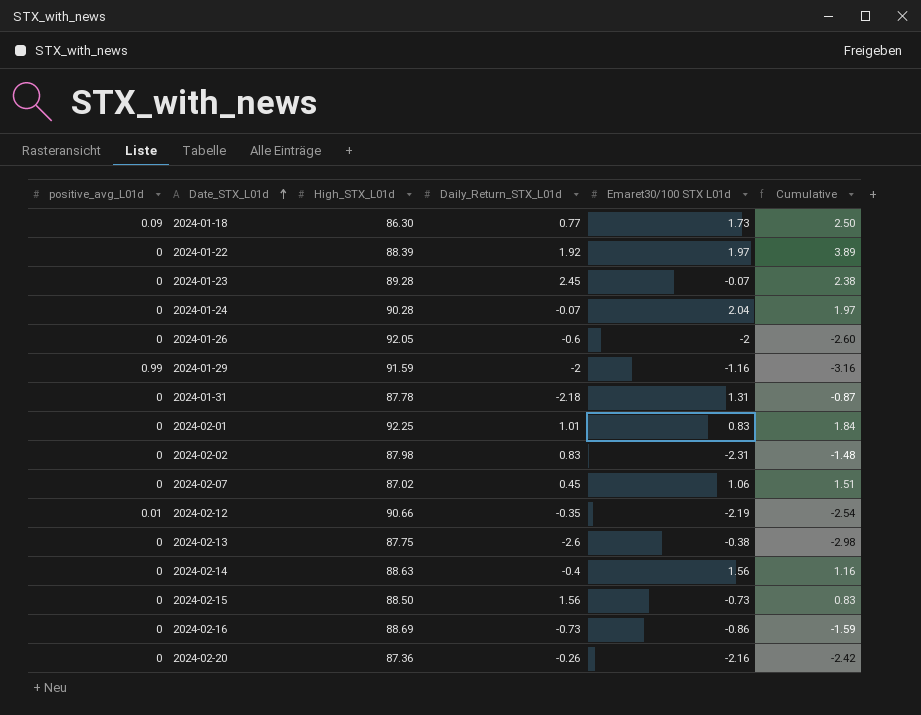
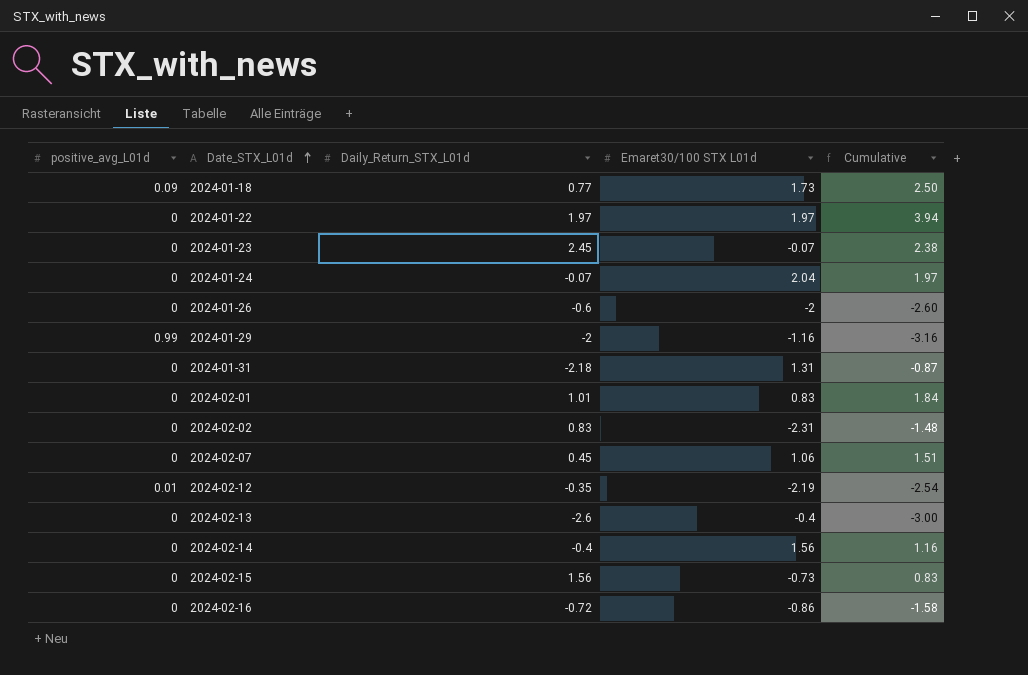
column High_STX_L01d | position: 3 -> none
row 2024-02-20: 0 | 87.36 | -0.26 | -2.16 | -2.42 -> none
2024-01-22 | Daily_Return_STX_L01d: 1.92 -> 1.97
2024-01-22 | Cumulative: 3.89 -> 3.94
2024-02-13 | Emaret30/100 STX L01d: -0.38 -> -0.4
2024-02-13 | Cumulative: -2.98 -> -3.00
2024-02-16 | Daily_Return_STX_L01d: -0.73 -> -0.72
2024-02-16 | Cumulative: -1.59 -> -1.58

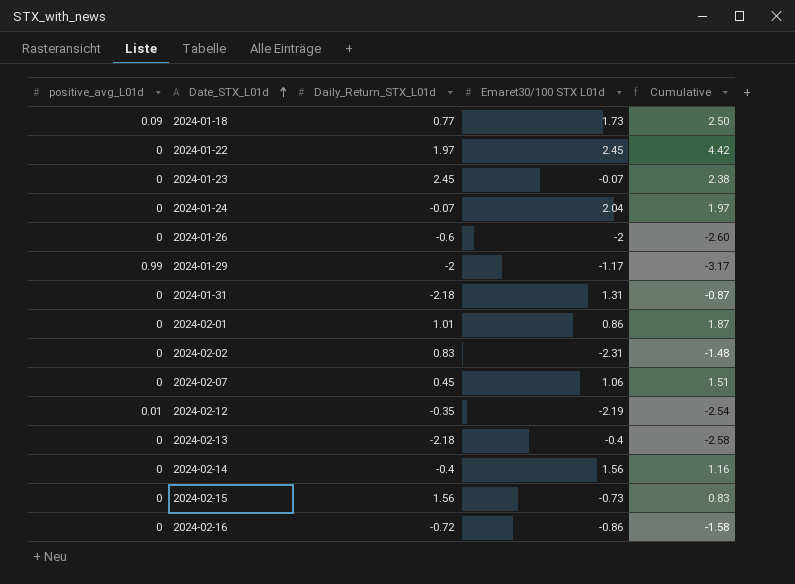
2024-01-22 | Emaret30/100 STX L01d: 1.97 -> 2.45
2024-01-22 | Cumulative: 3.94 -> 4.42
2024-01-29 | Emaret30/100 STX L01d: -1.16 -> -1.17
2024-01-29 | Cumulative: -3.16 -> -3.17
2024-02-01 | Emaret30/100 STX L01d: 0.83 -> 0.86
2024-02-01 | Cumulative: 1.84 -> 1.87
2024-02-13 | Daily_Return_STX_L01d: -2.6 -> -2.18
2024-02-13 | Cumulative: -3.00 -> -2.58

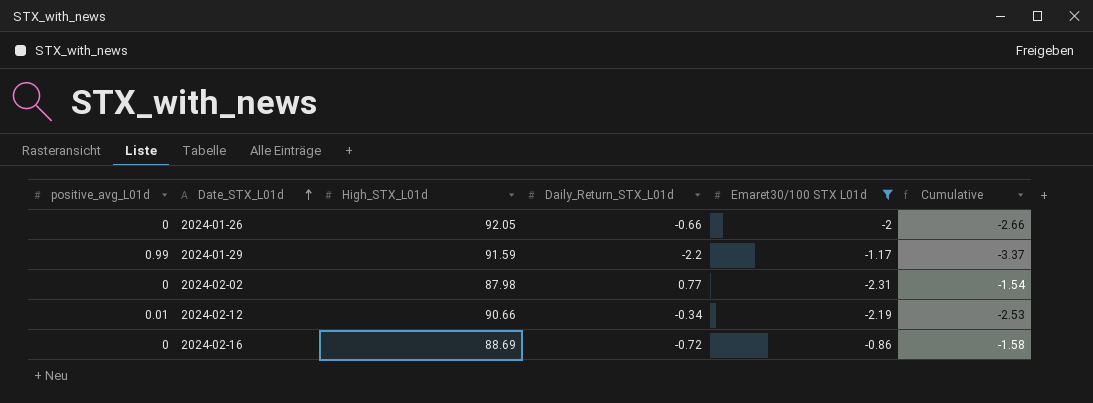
filter: none -> Emaret30/100 STX L01d <= -0.86
column High_STX_L01d | position: none -> 3
2024-01-26 | Daily_Return_STX_L01d: -0.6 -> -0.66
2024-01-26 | Cumulative: -2.60 -> -2.66
2024-01-29 | Daily_Return_STX_L01d: -2 -> -2.2
2024-01-29 | Cumulative: -3.17 -> -3.37
2024-02-02 | Daily_Return_STX_L01d: 0.83 -> 0.77
2024-02-02 | Cumulative: -1.48 -> -1.54
2024-02-12 | Daily_Return_STX_L01d: -0.35 -> -0.34
2024-02-12 | Cumulative: -2.54 -> -2.53

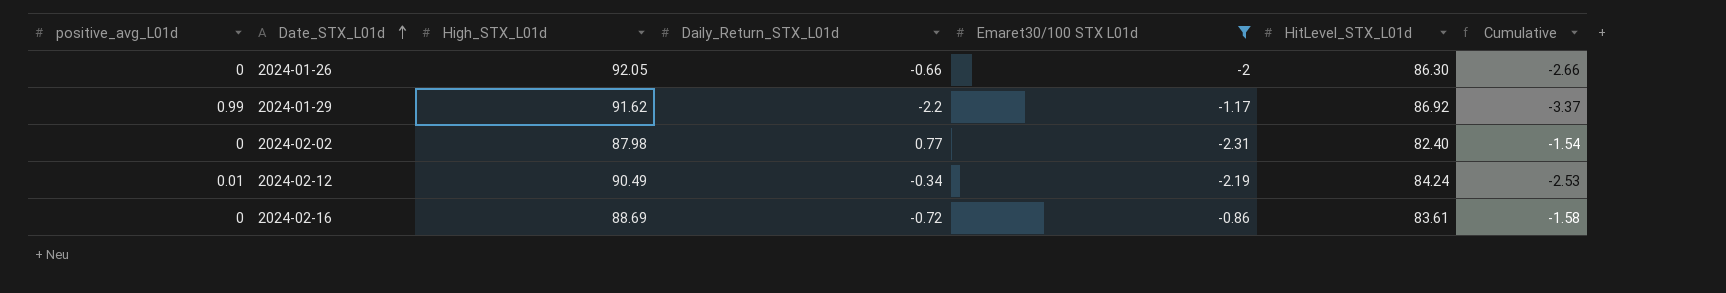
column HitLevel_STX_L01d | position: none -> 6
2024-01-29 | High_STX_L01d: 91.59 -> 91.62
2024-02-12 | High_STX_L01d: 90.66 -> 90.49

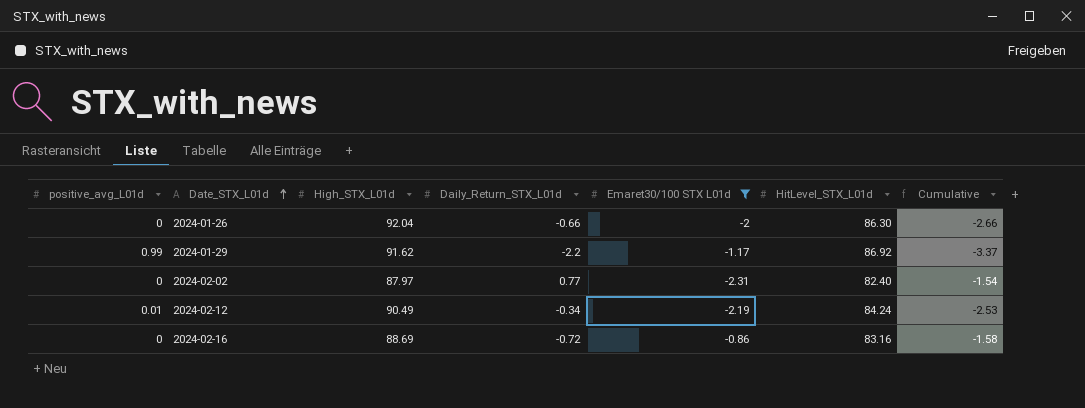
2024-01-26 | High_STX_L01d: 92.05 -> 92.04
2024-02-02 | High_STX_L01d: 87.98 -> 87.97
2024-02-16 | HitLevel_STX_L01d: 83.61 -> 83.16

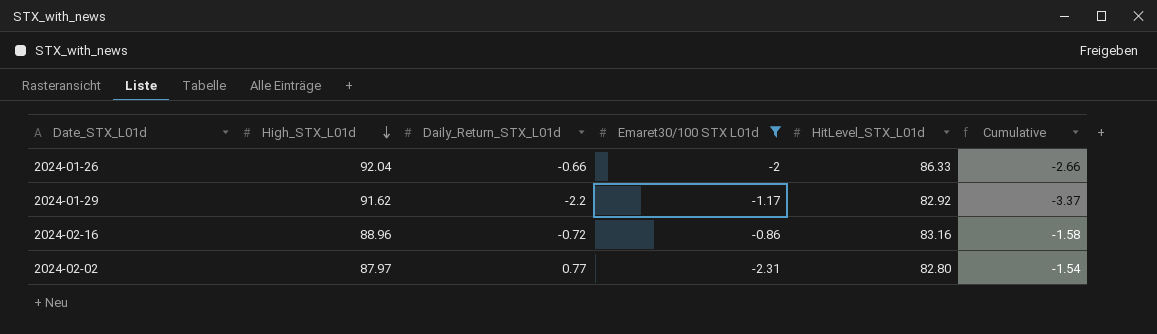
row order: Date_STX_L01d ascending -> High_STX_L01d descending
column positive_avg_L01d | position: 1 -> none
row 2024-02-12: 0.01 | 90.49 | -0.34 | -2.19 | 84.24 | -2.53 -> none
2024-01-26 | HitLevel_STX_L01d: 86.30 -> 86.33
2024-01-29 | HitLevel_STX_L01d: 86.92 -> 82.92
2024-02-16 | High_STX_L01d: 88.69 -> 88.96
2024-02-02 | HitLevel_STX_L01d: 82.40 -> 82.80

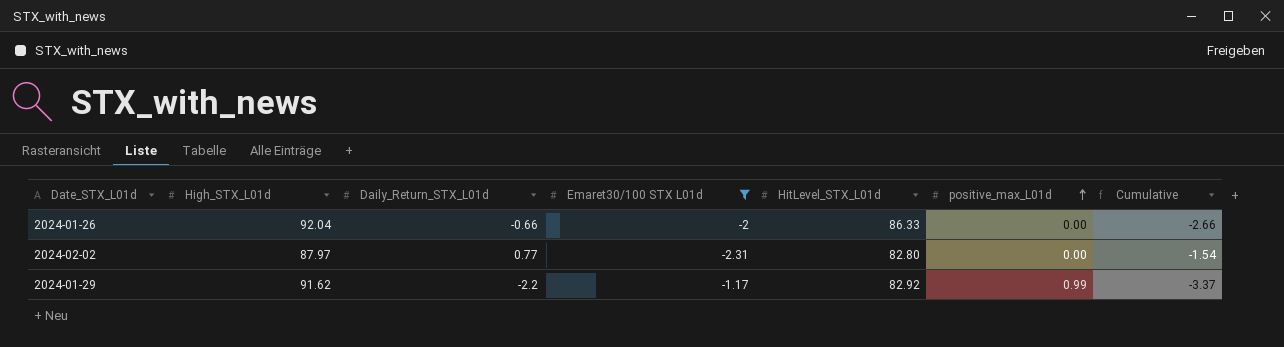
row order: High_STX_L01d descending -> positive_max_L01d ascending
column positive_max_L01d | position: none -> 6
row 2024-02-16: 88.96 | -0.72 | -0.86 | 83.16 | -1.58 -> none

